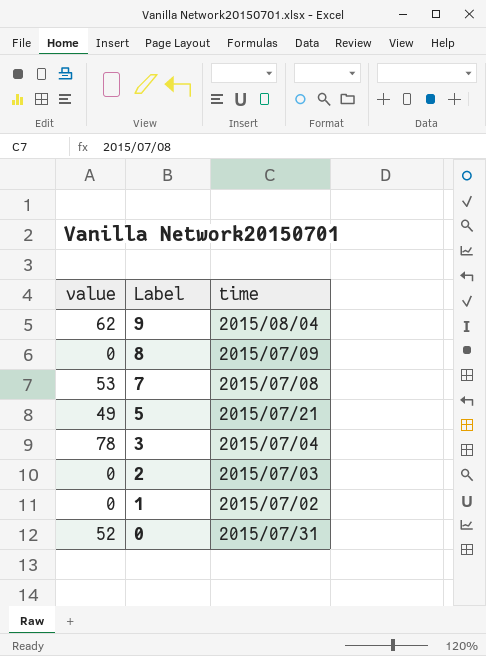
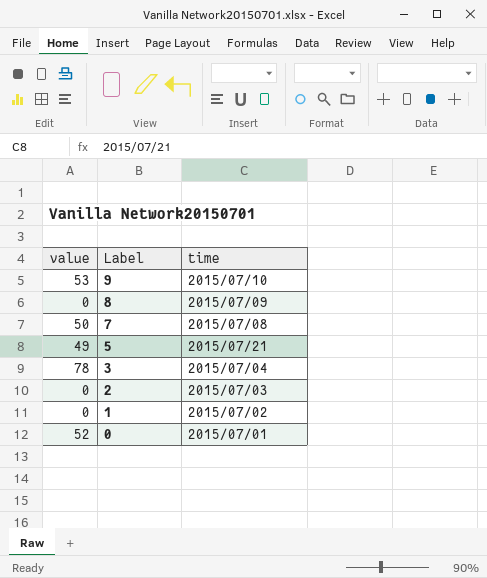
9 | value: 62 -> 53
9 | time: 2015/08/04 -> 2015/07/10
7 | value: 53 -> 50
0 | time: 2015/07/31 -> 2015/07/01

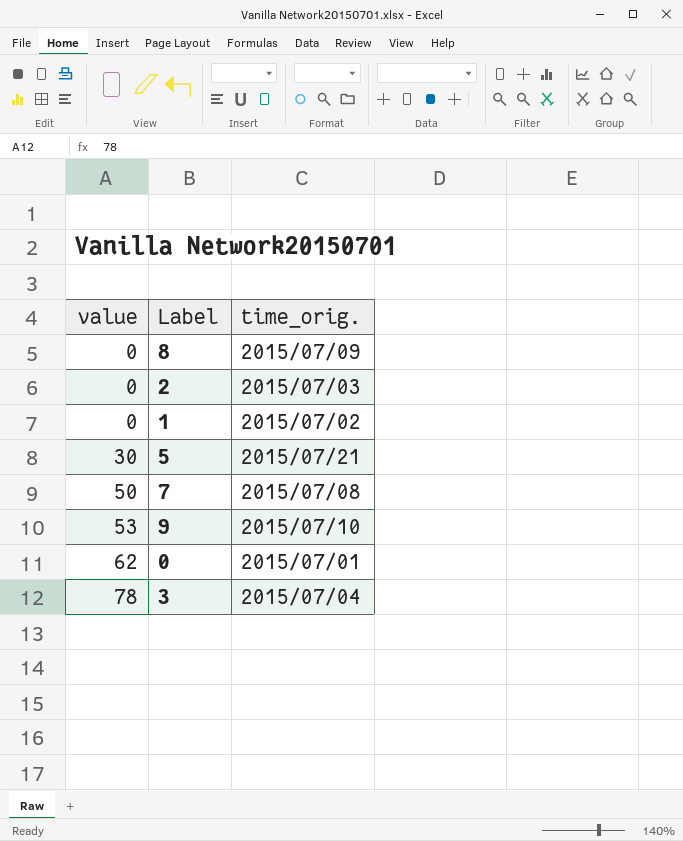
row order: Label descending -> value ascending
column name: time -> time_orig.
5 | value: 49 -> 30
0 | value: 52 -> 62

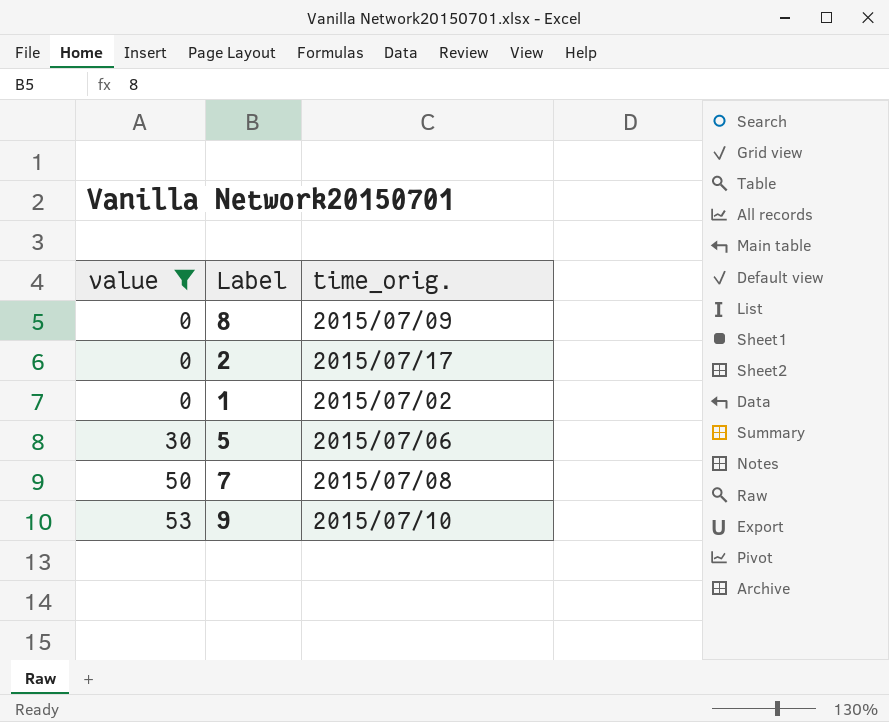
filter: none -> value <= 53
2 | time_orig.: 2015/07/03 -> 2015/07/17
5 | time_orig.: 2015/07/21 -> 2015/07/06

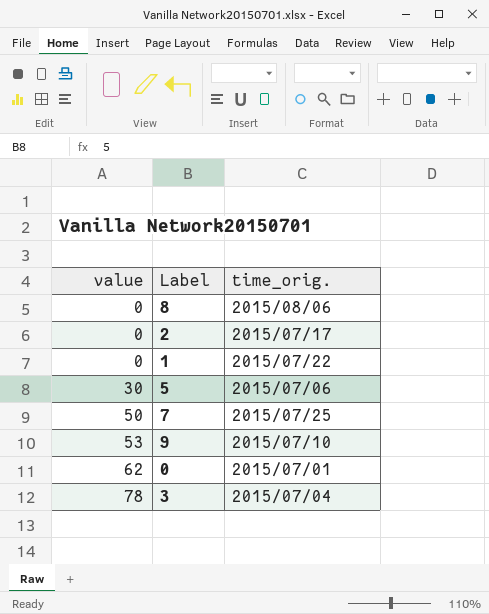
filter: value <= 53 -> none
8 | time_orig.: 2015/07/09 -> 2015/08/06
1 | time_orig.: 2015/07/02 -> 2015/07/22
7 | time_orig.: 2015/07/08 -> 2015/07/25

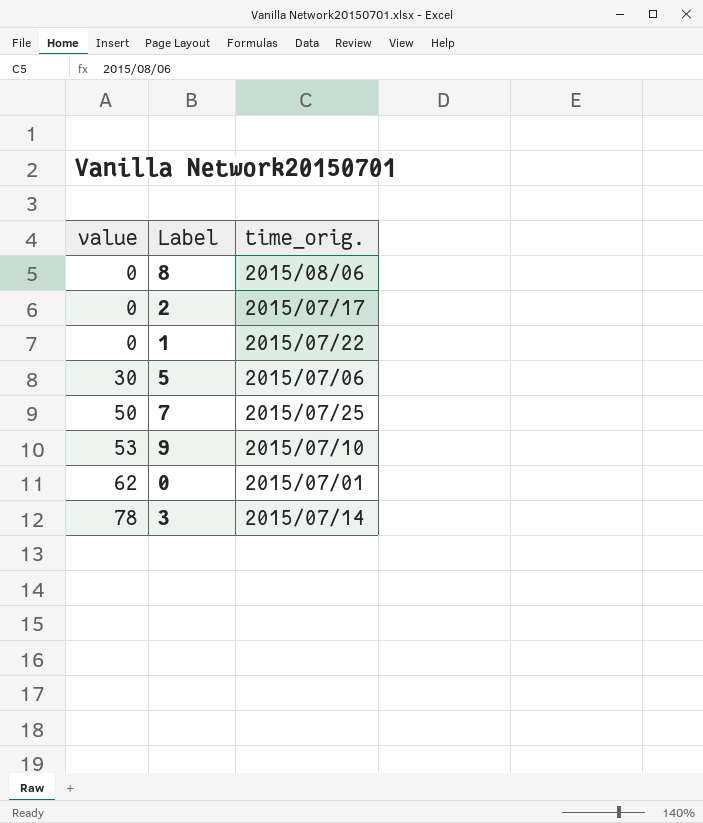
3 | time_orig.: 2015/07/04 -> 2015/07/14

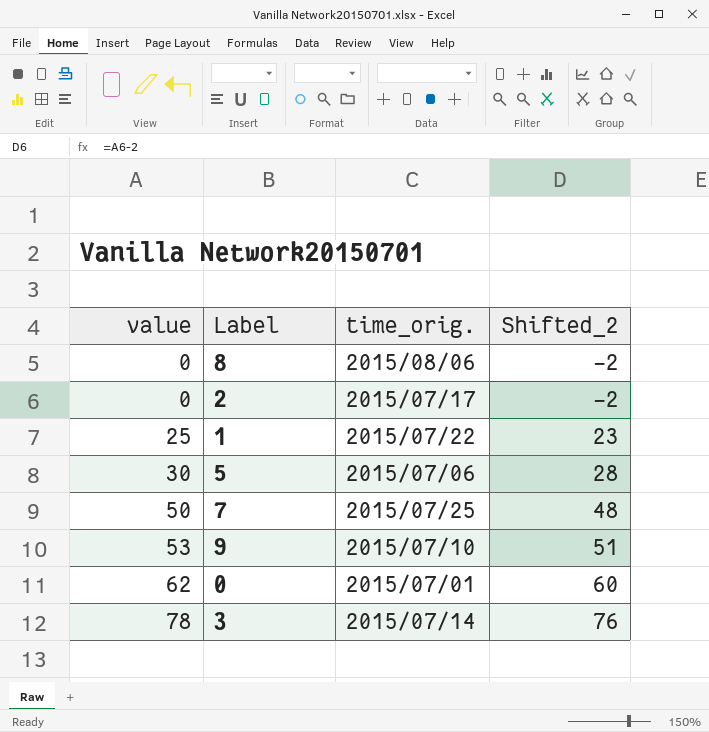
column Shifted_2 | formula: none -> [value] - 2
1 | value: 0 -> 25

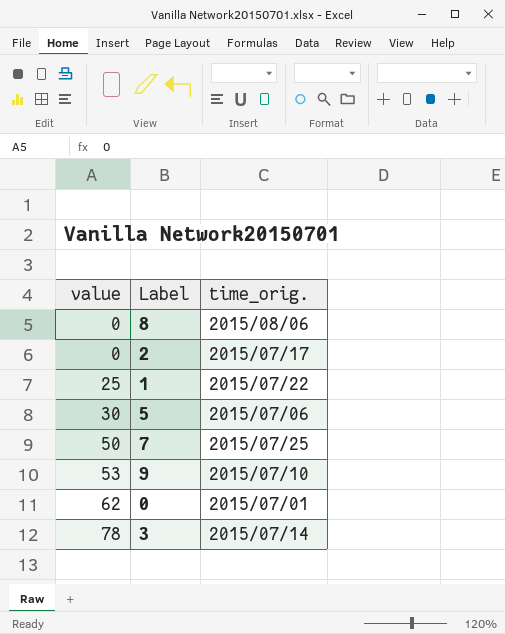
column Shifted_2 | formula: [value] - 2 -> none

